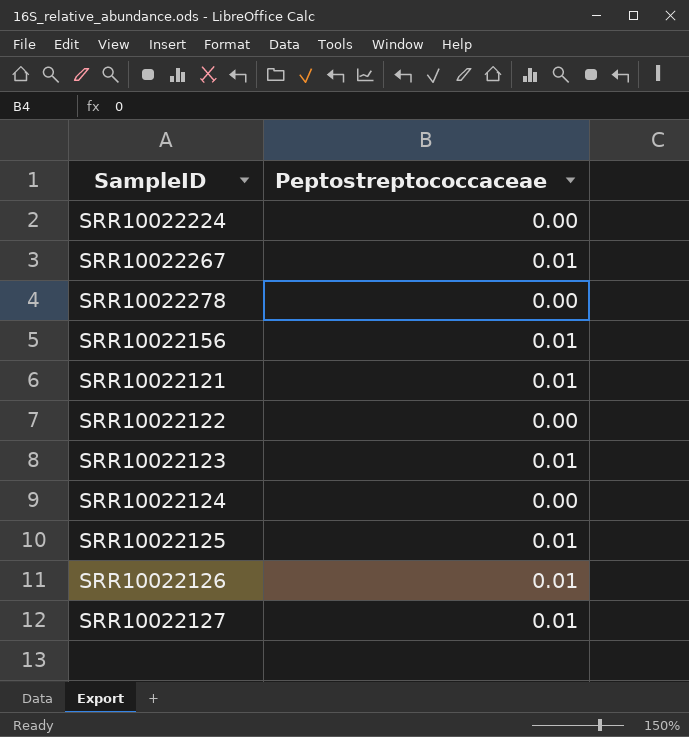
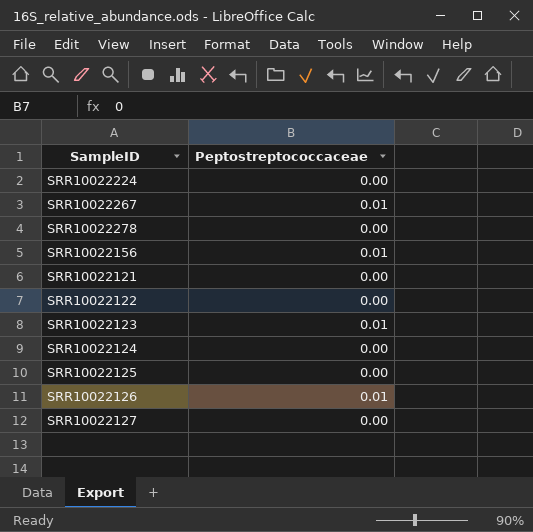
SRR10022121 | Peptostreptococcaceae: 0.01 -> 0.00
SRR10022125 | Peptostreptococcaceae: 0.01 -> 0.00
SRR10022127 | Peptostreptococcaceae: 0.01 -> 0.00

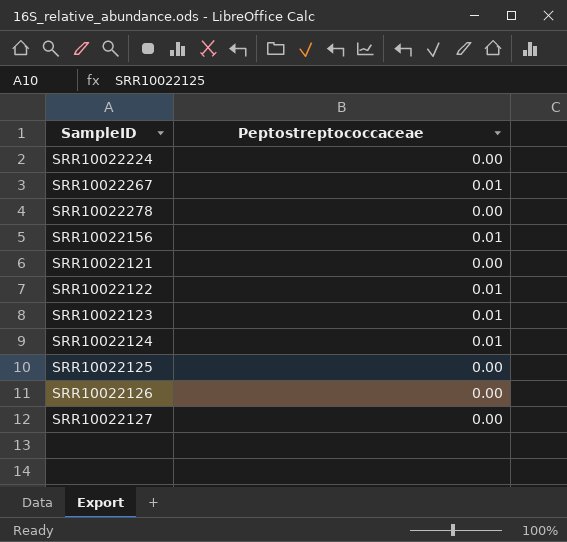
SRR10022122 | Peptostreptococcaceae: 0.00 -> 0.01
SRR10022124 | Peptostreptococcaceae: 0.00 -> 0.01
SRR10022126 | Peptostreptococcaceae: 0.01 -> 0.00

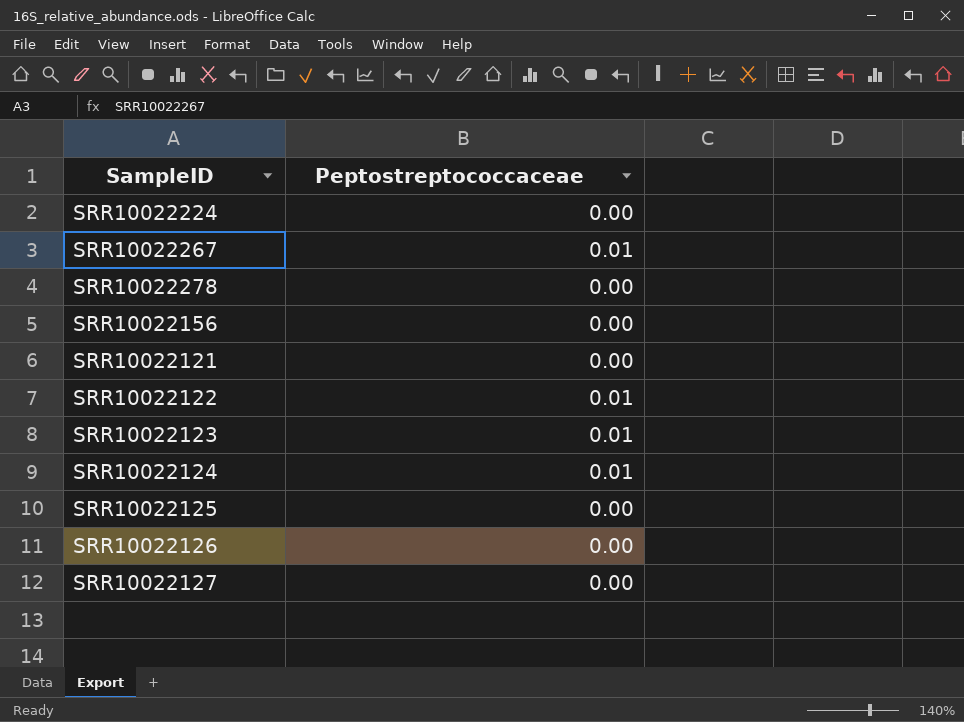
SRR10022156 | Peptostreptococcaceae: 0.01 -> 0.00

